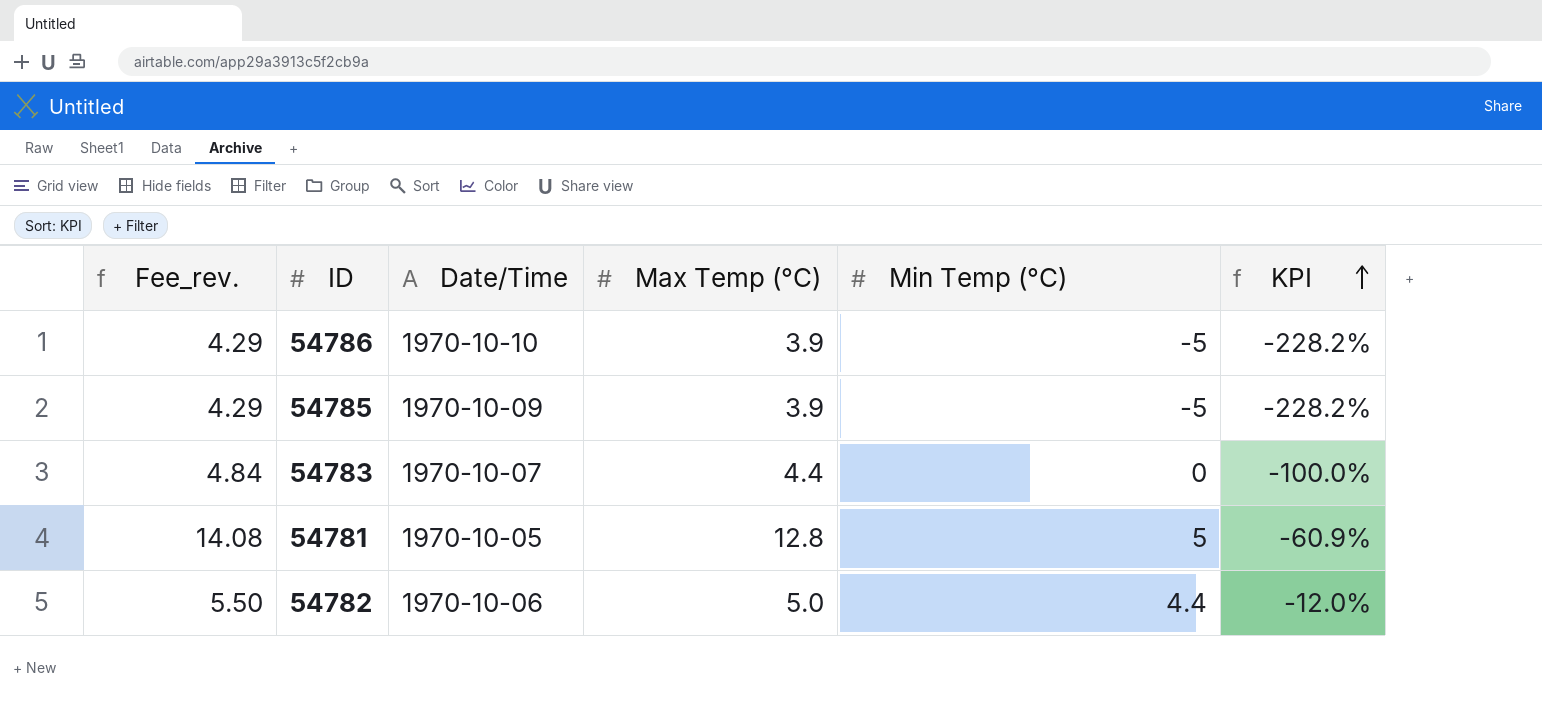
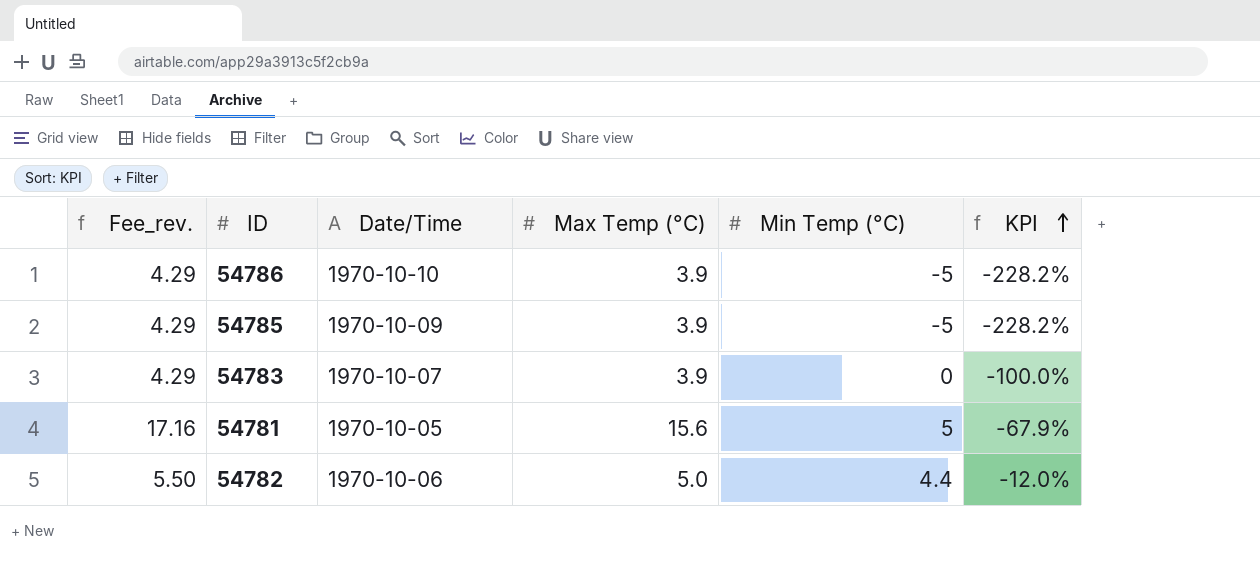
54783 | Fee_rev.: 4.84 -> 4.29
54783 | Max Temp (°C): 4.4 -> 3.9
54781 | Fee_rev.: 14.08 -> 17.16
54781 | Max Temp (°C): 12.8 -> 15.6
54781 | KPI: -60.9% -> -67.9%

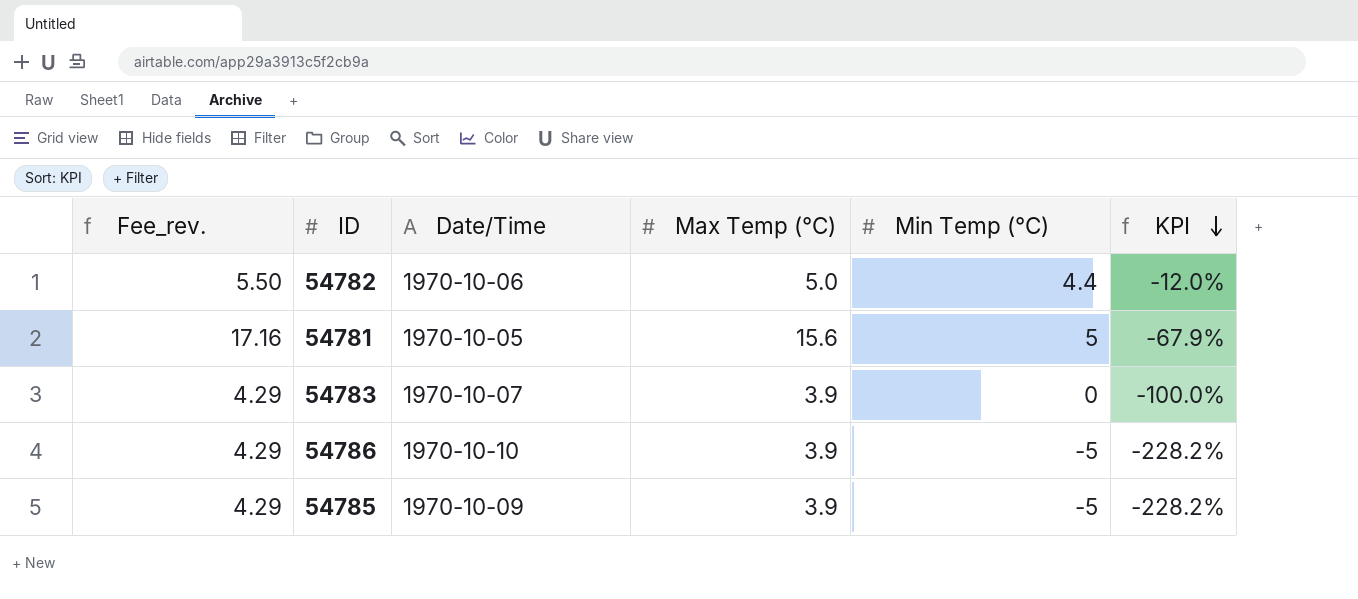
row order: KPI ascending -> KPI descending

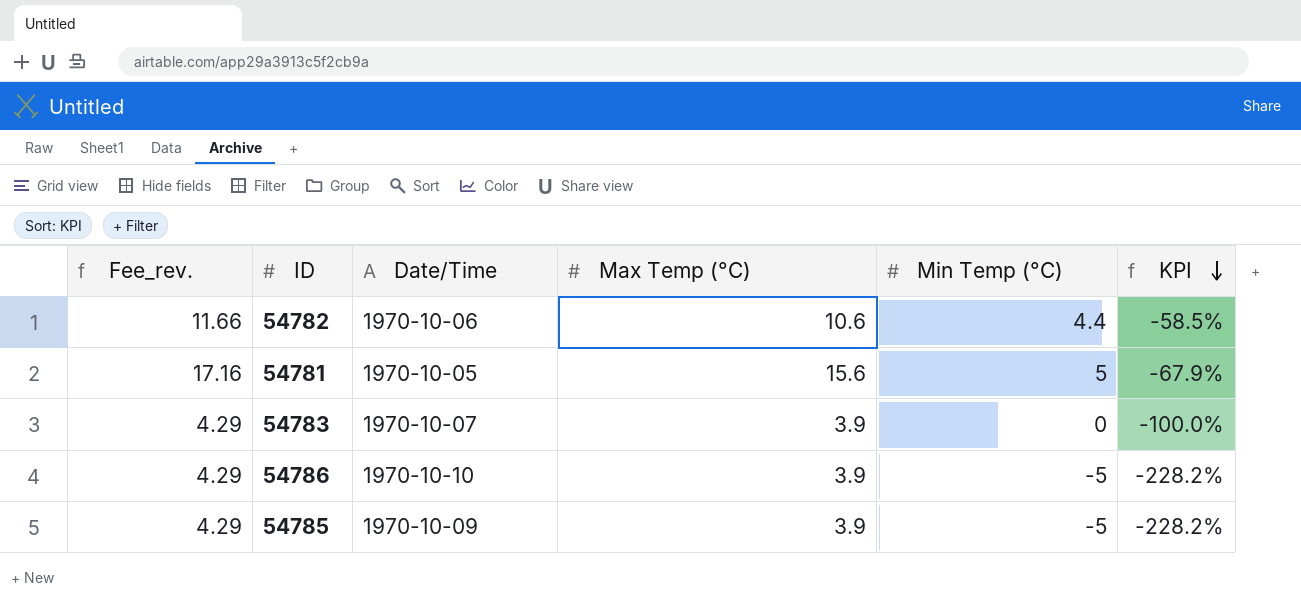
54782 | Fee_rev.: 5.50 -> 11.66
54782 | Max Temp (°C): 5.0 -> 10.6
54782 | KPI: -12.0% -> -58.5%

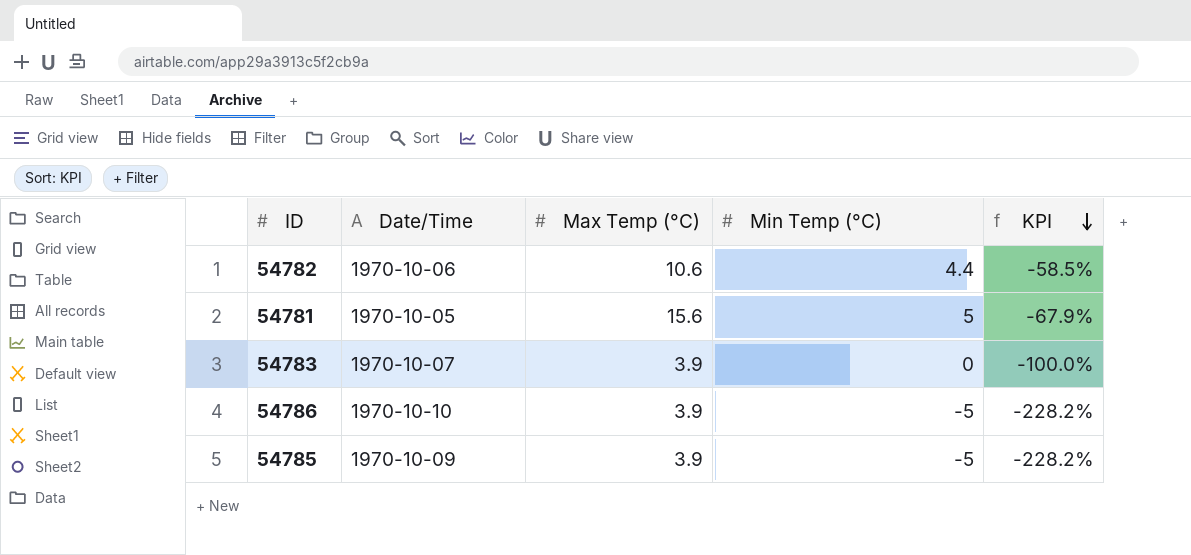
column Fee_rev. | formula: [Max Temp (°C)] * 1.1 -> none

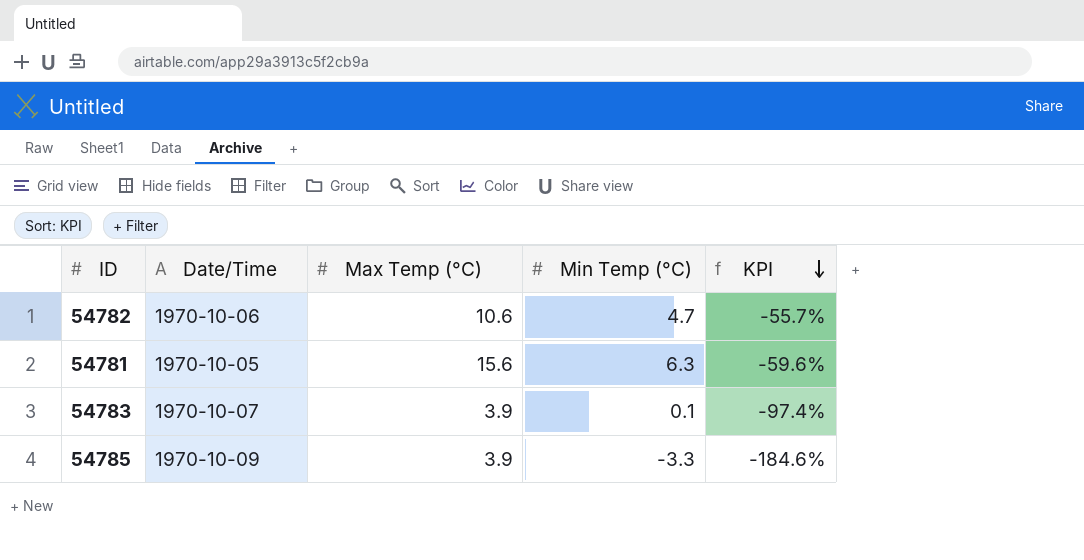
row 54786: 1970-10-10 | 3.9 | -5 | -228.2% -> none
54782 | Min Temp (°C): 4.4 -> 4.7
54782 | KPI: -58.5% -> -55.7%
54781 | Min Temp (°C): 5 -> 6.3
54781 | KPI: -67.9% -> -59.6%
54783 | Min Temp (°C): 0 -> 0.1
54783 | KPI: -100.0% -> -97.4%
54785 | Min Temp (°C): -5 -> -3.3
54785 | KPI: -228.2% -> -184.6%

